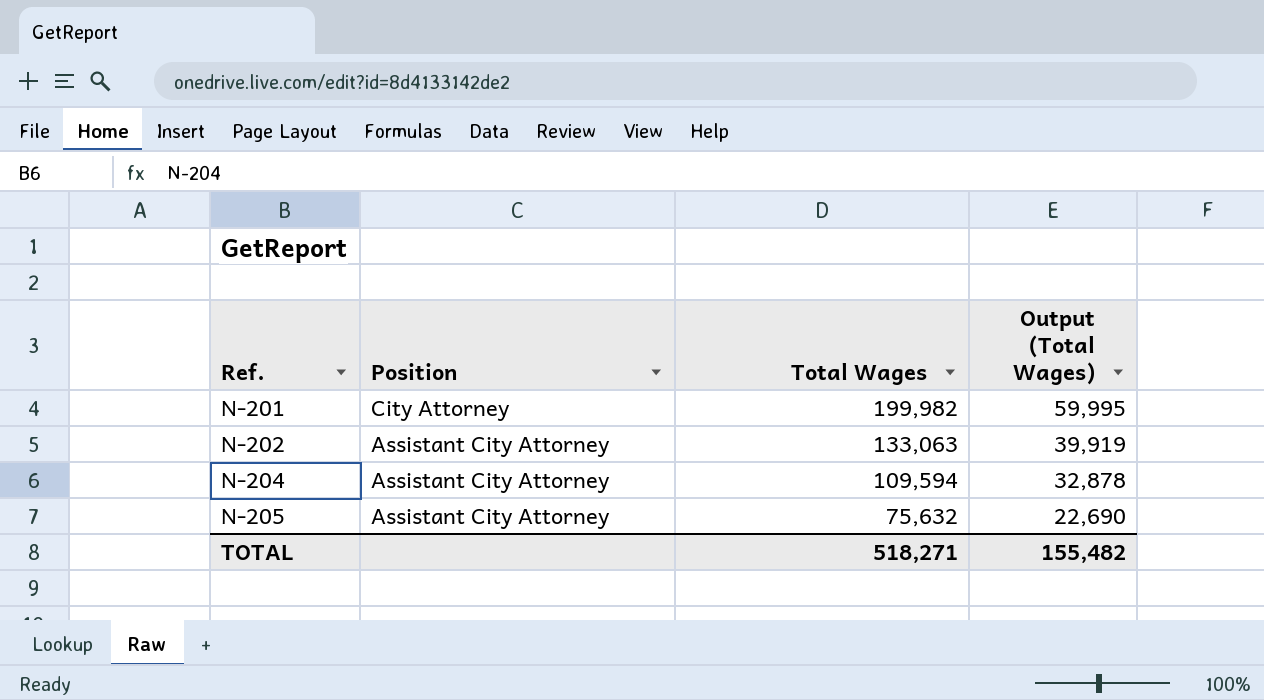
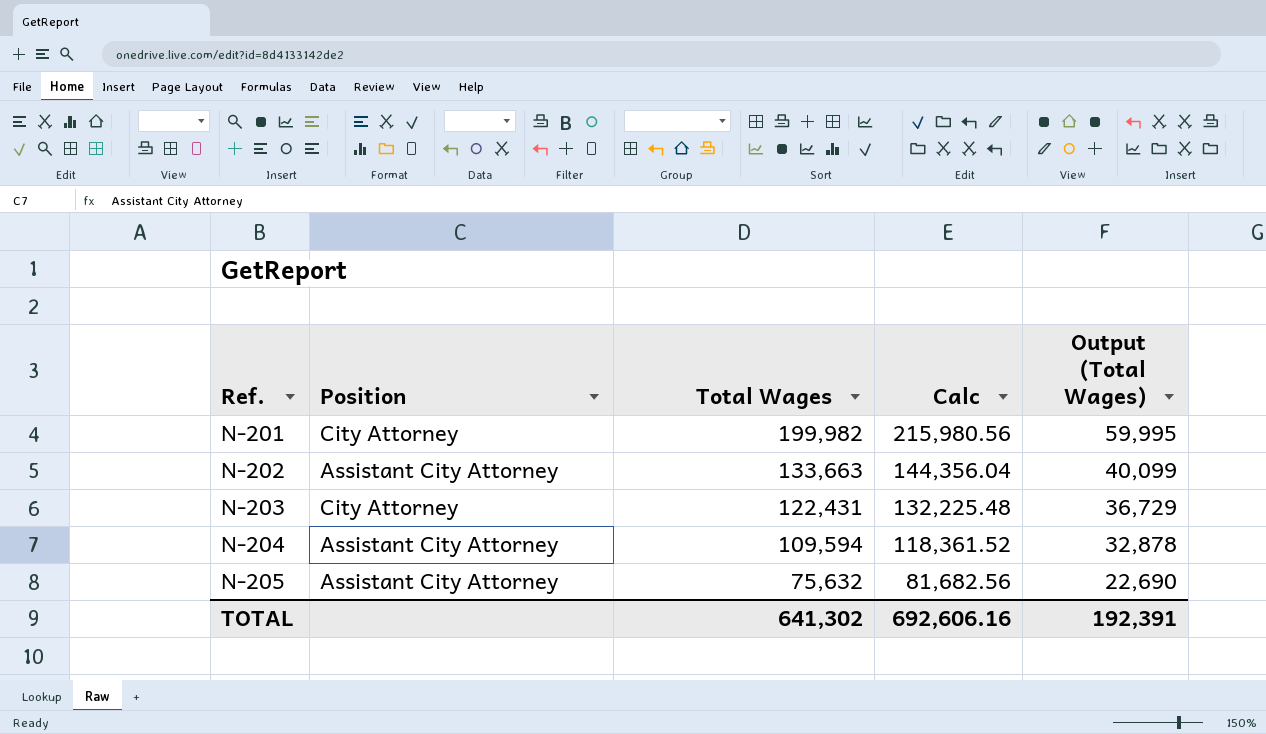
column Calc | formula: none -> [Total Wages] * 1.08
N-202 | Total Wages: 133,063 -> 133,663
N-202 | Output (Total Wages): 39,919 -> 40,099
row N-203: none -> City Attorney | 122,431 | 132,225.48 | 36,729
TOTAL | Total Wages: 518,271 -> 641,302
TOTAL | Output (Total Wages): 155,482 -> 192,391

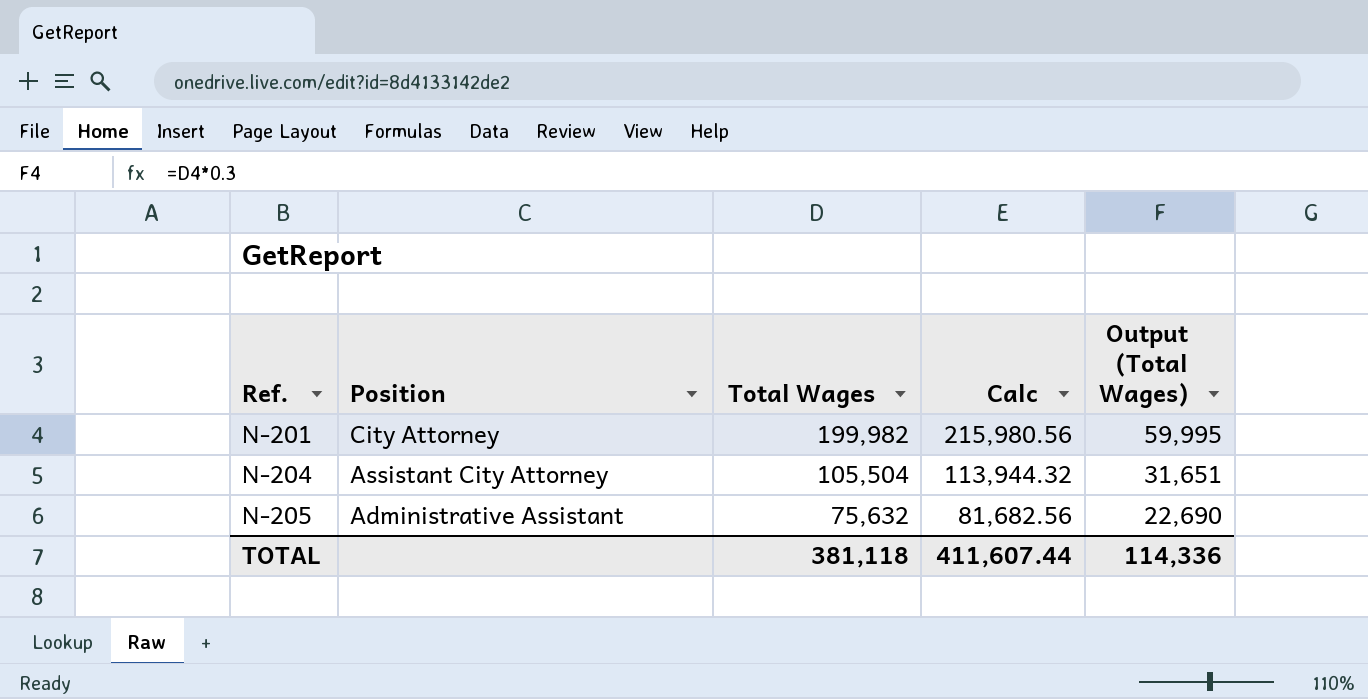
row N-202: Assistant City Attorney | 133,663 | 144,356.04 | 40,099 -> none
row N-203: City Attorney | 122,431 | 132,225.48 | 36,729 -> none
N-204 | Total Wages: 109,594 -> 105,504
N-204 | Calc: 118,361.52 -> 113,944.32
N-204 | Output (Total Wages): 32,878 -> 31,651
N-205 | Position: Assistant City Attorney -> Administrative Assistant
TOTAL | Total Wages: 641,302 -> 381,118
TOTAL | Calc: 692,606.16 -> 411,607.44
TOTAL | Output (Total Wages): 192,391 -> 114,336

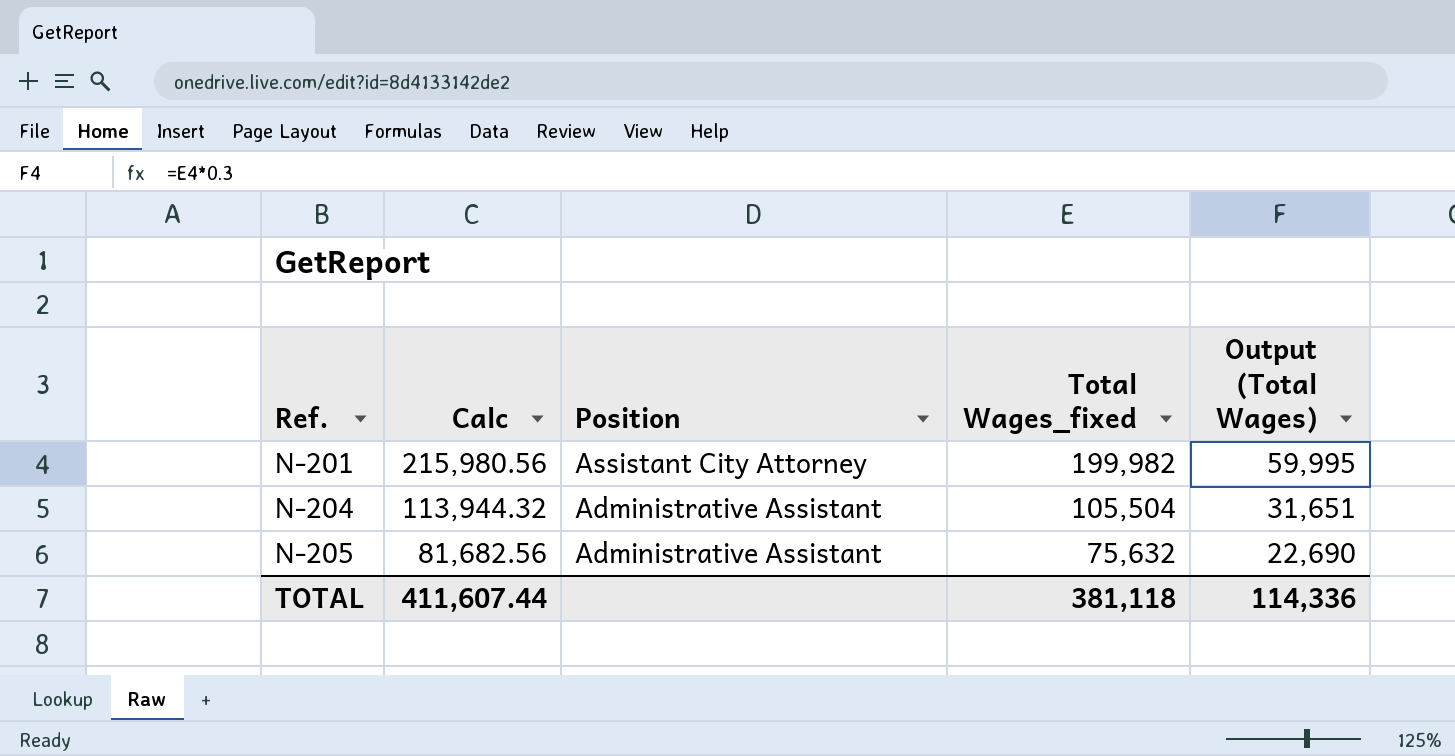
column Calc | position: 4 -> 2
column name: Total Wages -> Total Wages_fixed
N-201 | Position: City Attorney -> Assistant City Attorney
N-204 | Position: Assistant City Attorney -> Administrative Assistant

